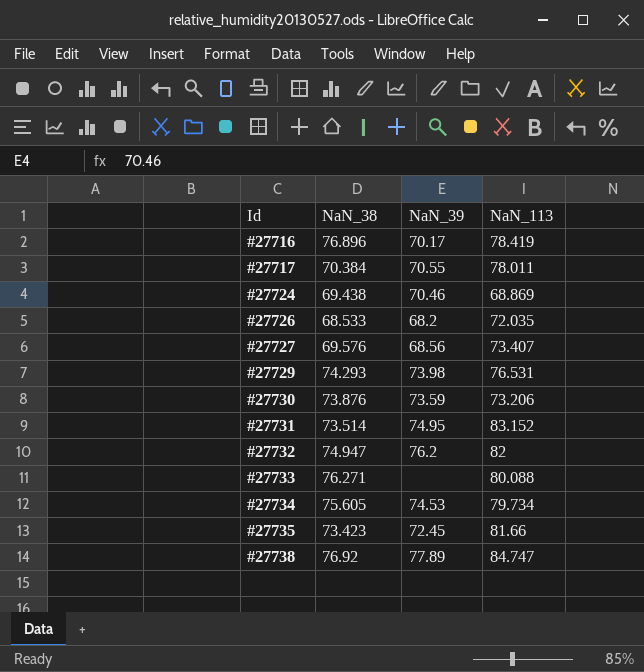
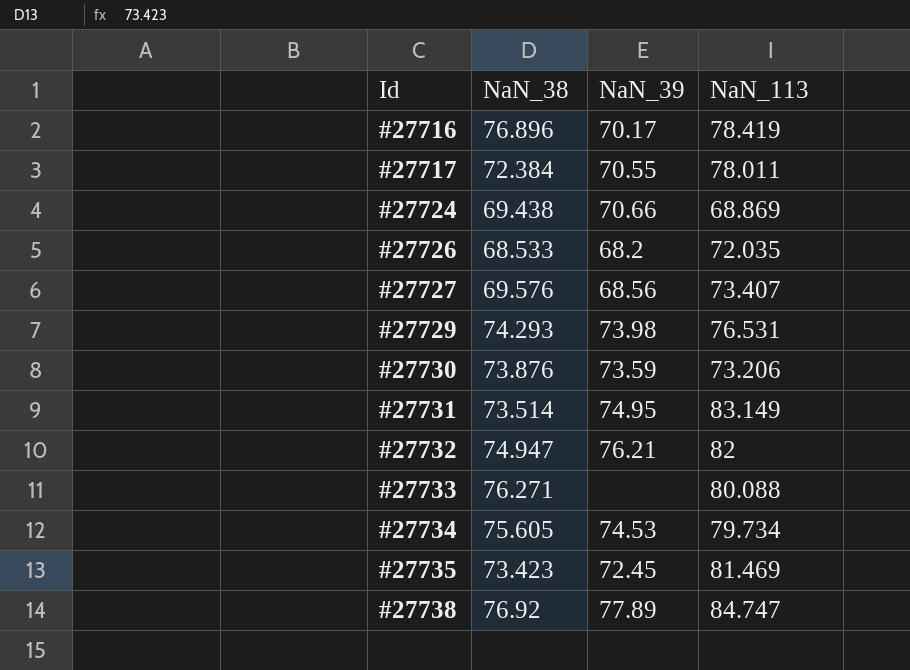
#27717 | NaN_38: 70.384 -> 72.384
#27724 | NaN_39: 70.46 -> 70.66
#27731 | NaN_113: 83.152 -> 83.149
#27732 | NaN_39: 76.2 -> 76.21
#27735 | NaN_113: 81.66 -> 81.469

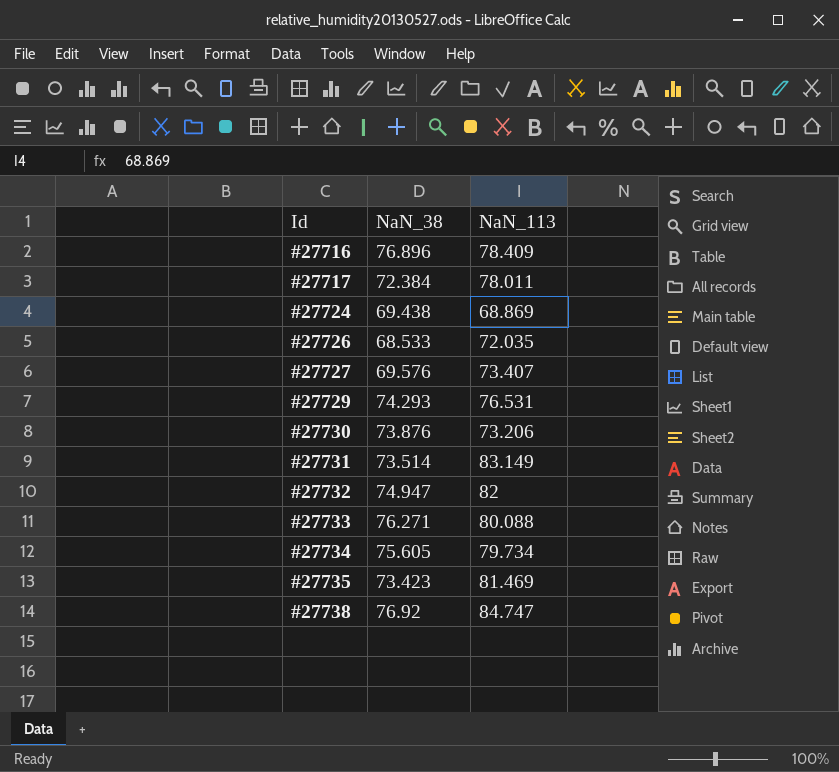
column NaN_39 | position: 3 -> none
#27716 | NaN_113: 78.419 -> 78.409

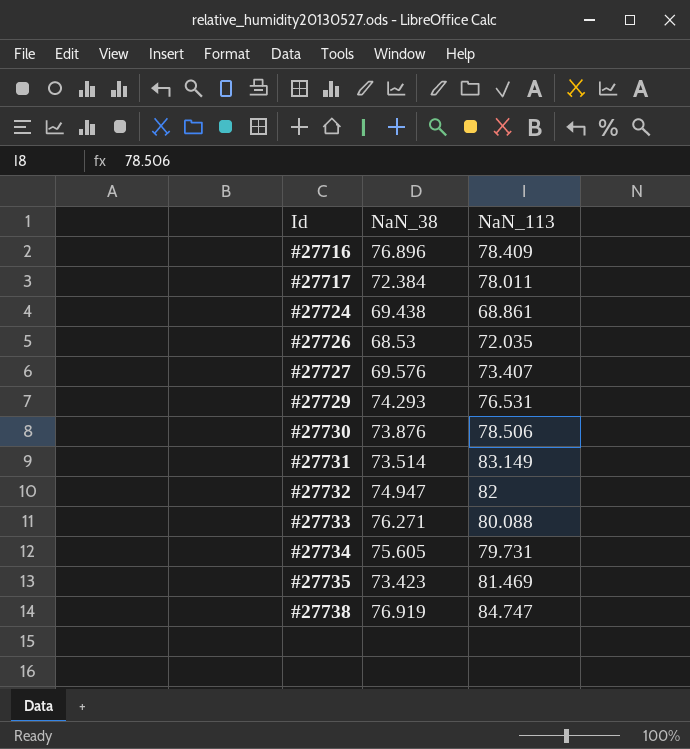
#27724 | NaN_113: 68.869 -> 68.861
#27726 | NaN_38: 68.533 -> 68.53
#27730 | NaN_113: 73.206 -> 78.506
#27734 | NaN_113: 79.734 -> 79.731
#27738 | NaN_38: 76.92 -> 76.919

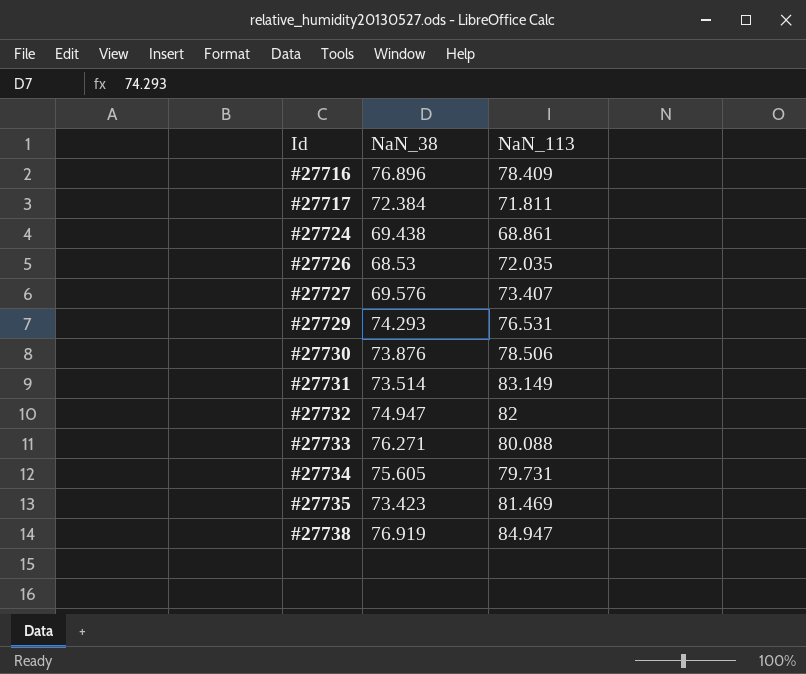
#27717 | NaN_113: 78.011 -> 71.811
#27738 | NaN_113: 84.747 -> 84.947

